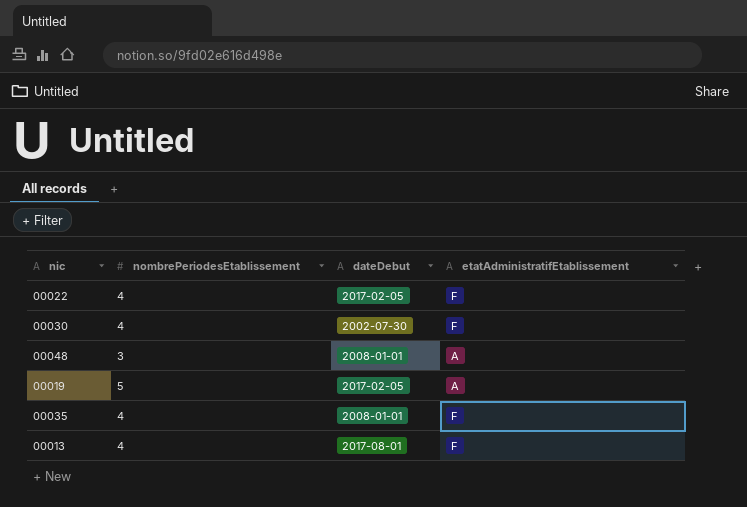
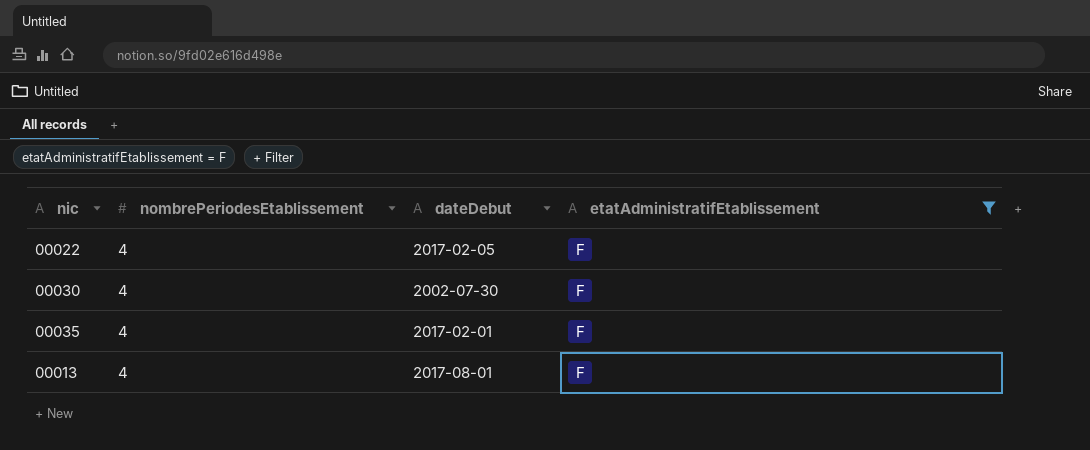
filter: none -> etatAdministratifEtablissement = F
00035 | dateDebut: 2008-01-01 -> 2017-02-01

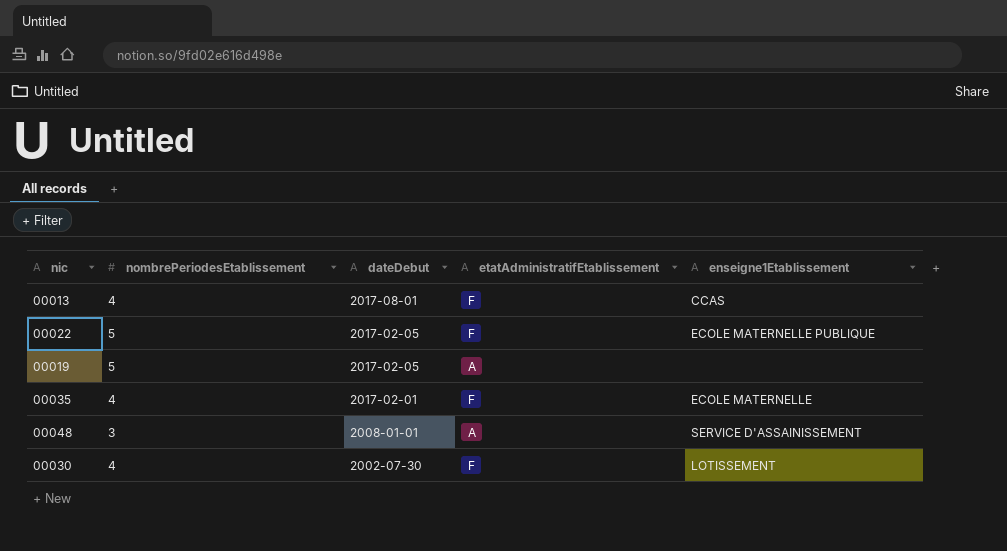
filter: etatAdministratifEtablissement = F -> none
row order: none -> dateDebut descending
column enseigne1Etablissement | position: none -> 5
00022 | nombrePeriodesEtablissement: 4 -> 5

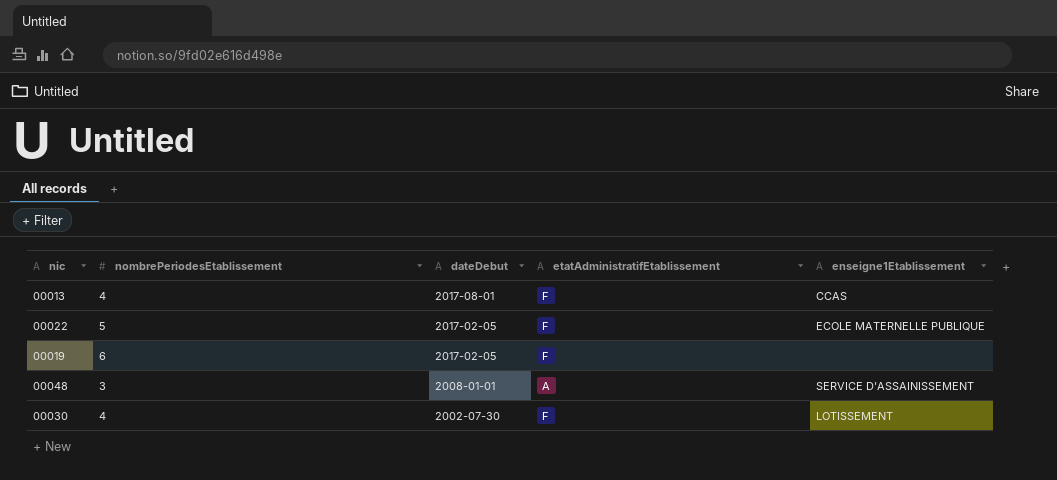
row 00035: 4 | 2017-02-01 | F | ECOLE MATERNELLE -> none
00019 | nombrePeriodesEtablissement: 5 -> 6
00019 | etatAdministratifEtablissement: A -> F

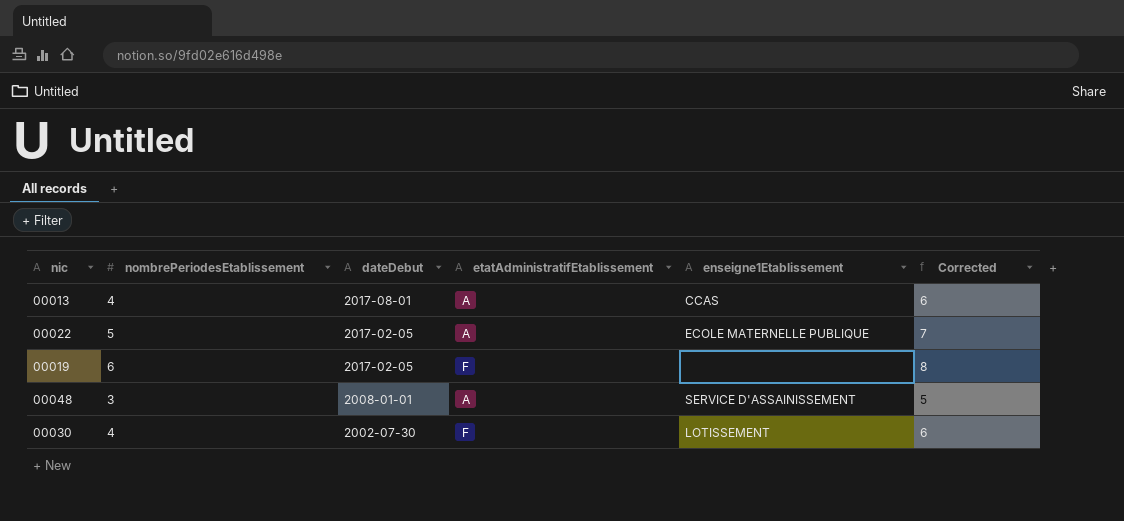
column Corrected | formula: none -> [nombrePeriodesEtablissement] + 2
00013 | etatAdministratifEtablissement: F -> A
00022 | etatAdministratifEtablissement: F -> A

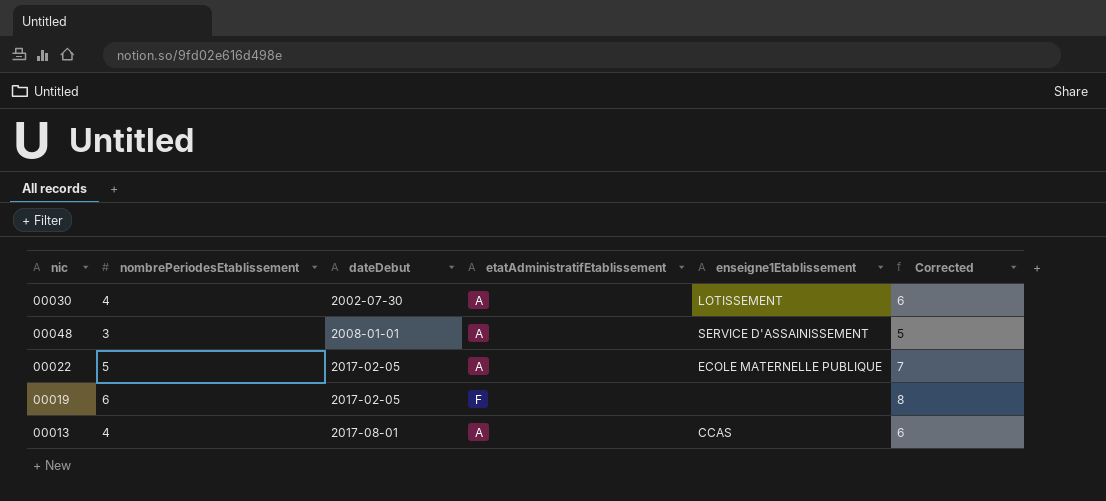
row order: dateDebut descending -> dateDebut ascending
00030 | etatAdministratifEtablissement: F -> A

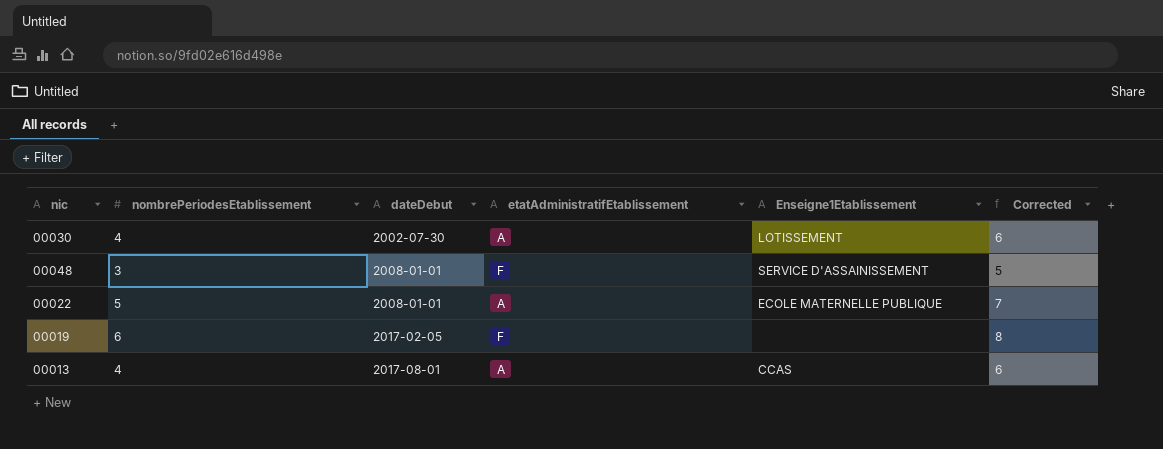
column name: enseigne1Etablissement -> Enseigne1Etablissement
00048 | etatAdministratifEtablissement: A -> F
00022 | dateDebut: 2017-02-05 -> 2008-01-01

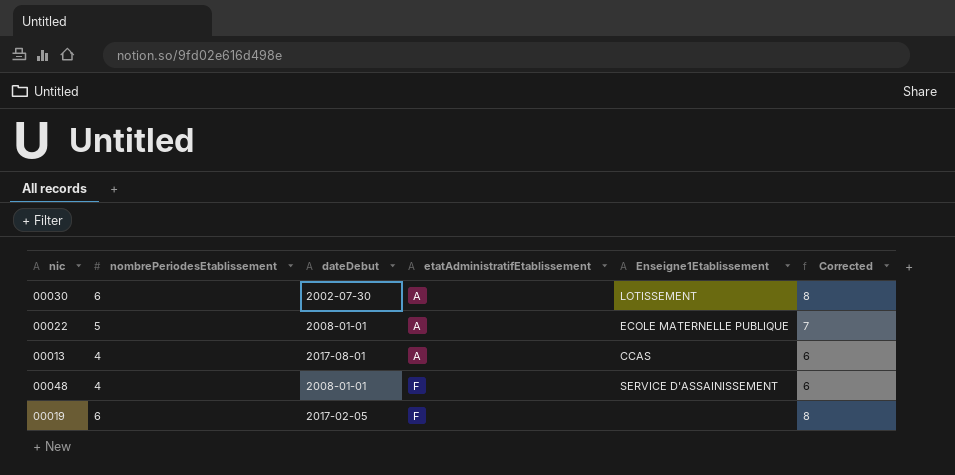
row order: dateDebut ascending -> etatAdministratifEtablissement ascending
00030 | nombrePeriodesEtablissement: 4 -> 6
00030 | Corrected: 6 -> 8
00048 | nombrePeriodesEtablissement: 3 -> 4
00048 | Corrected: 5 -> 6

